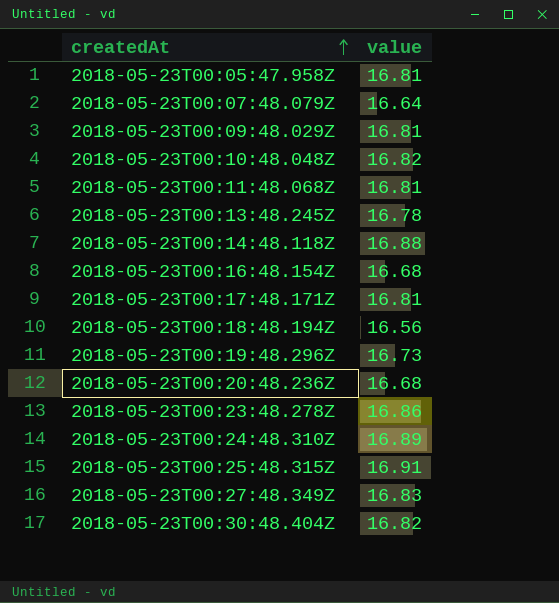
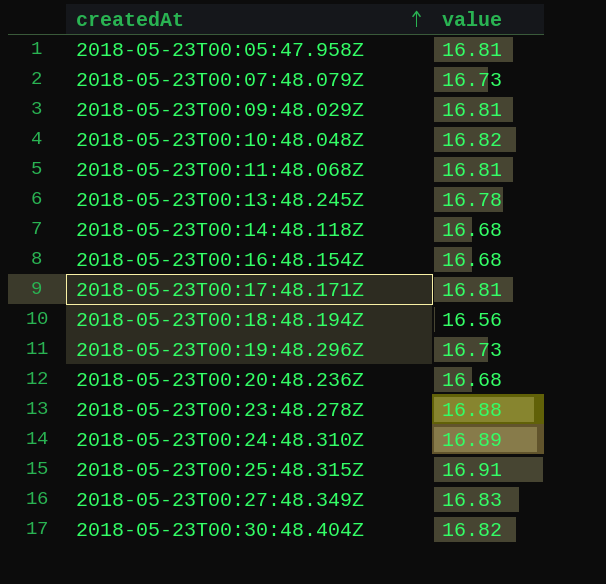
2018-05-23T00:07:48.079Z | value: 16.64 -> 16.73
2018-05-23T00:14:48.118Z | value: 16.88 -> 16.68
2018-05-23T00:23:48.278Z | value: 16.86 -> 16.88

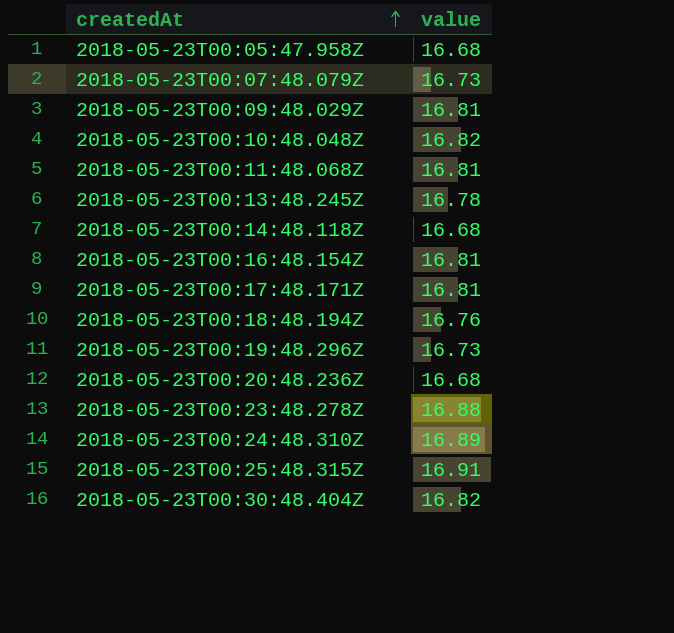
row 2018-05-23T00:27:48.349Z: 16.83 -> none
2018-05-23T00:05:47.958Z | value: 16.81 -> 16.68
2018-05-23T00:16:48.154Z | value: 16.68 -> 16.81
2018-05-23T00:18:48.194Z | value: 16.56 -> 16.76

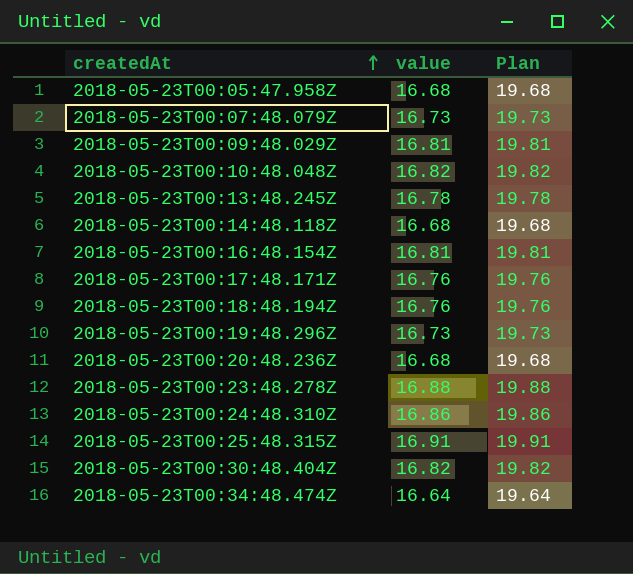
column Plan | formula: none -> [value] + 3
row 2018-05-23T00:11:48.068Z: 16.81 -> none
2018-05-23T00:17:48.171Z | value: 16.81 -> 16.76
2018-05-23T00:24:48.310Z | value: 16.89 -> 16.86
row 2018-05-23T00:34:48.474Z: none -> 16.64 | 19.64

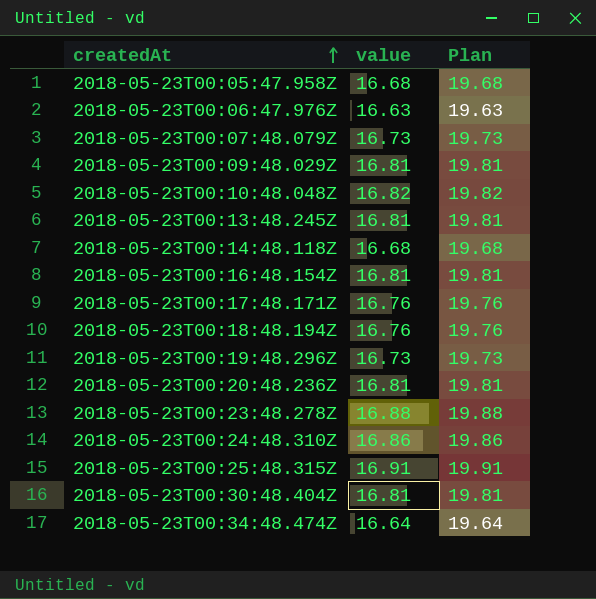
row 2018-05-23T00:06:47.976Z: none -> 16.63 | 19.63
2018-05-23T00:13:48.245Z | value: 16.78 -> 16.81
2018-05-23T00:13:48.245Z | Plan: 19.78 -> 19.81
2018-05-23T00:20:48.236Z | value: 16.68 -> 16.81
2018-05-23T00:20:48.236Z | Plan: 19.68 -> 19.81
2018-05-23T00:30:48.404Z | value: 16.82 -> 16.81
2018-05-23T00:30:48.404Z | Plan: 19.82 -> 19.81

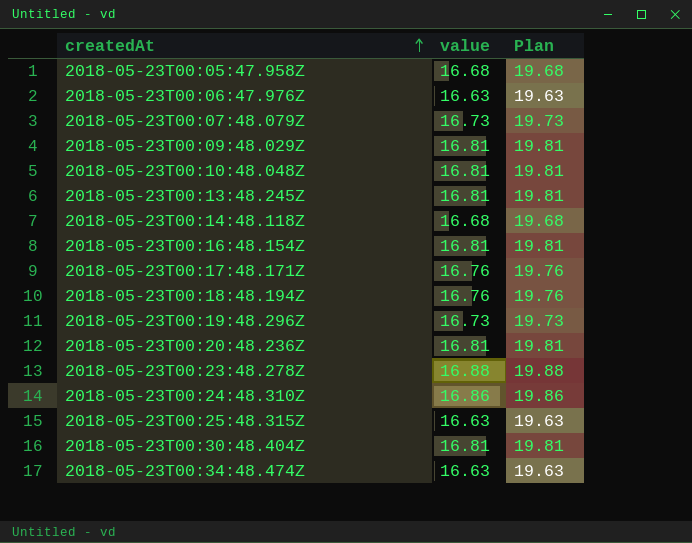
2018-05-23T00:10:48.048Z | value: 16.82 -> 16.81
2018-05-23T00:10:48.048Z | Plan: 19.82 -> 19.81
2018-05-23T00:25:48.315Z | value: 16.91 -> 16.63
2018-05-23T00:25:48.315Z | Plan: 19.91 -> 19.63
2018-05-23T00:34:48.474Z | value: 16.64 -> 16.63
2018-05-23T00:34:48.474Z | Plan: 19.64 -> 19.63

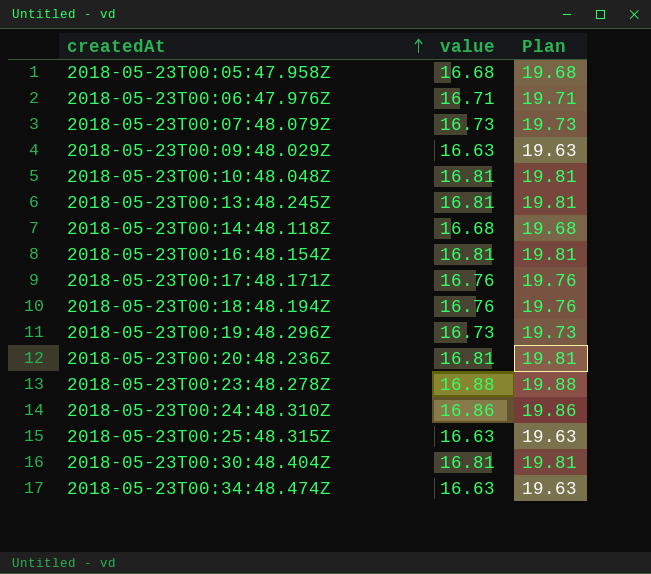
2018-05-23T00:06:47.976Z | value: 16.63 -> 16.71
2018-05-23T00:06:47.976Z | Plan: 19.63 -> 19.71
2018-05-23T00:09:48.029Z | value: 16.81 -> 16.63
2018-05-23T00:09:48.029Z | Plan: 19.81 -> 19.63

